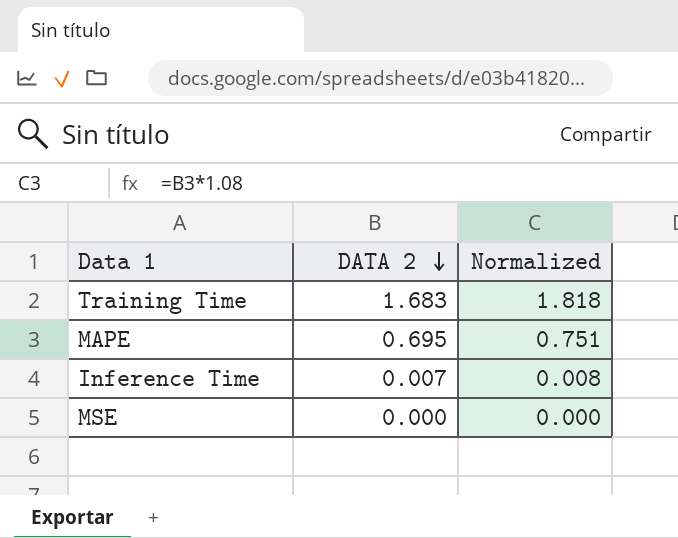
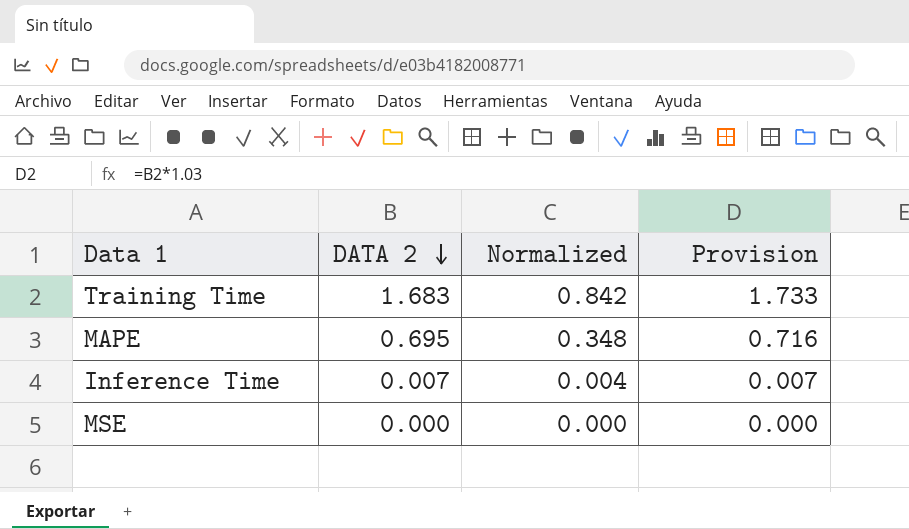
column Normalized | formula: [DATA 2] * 1.08 -> [DATA 2] * 0.5
column Provision | formula: none -> [DATA 2] * 1.03

